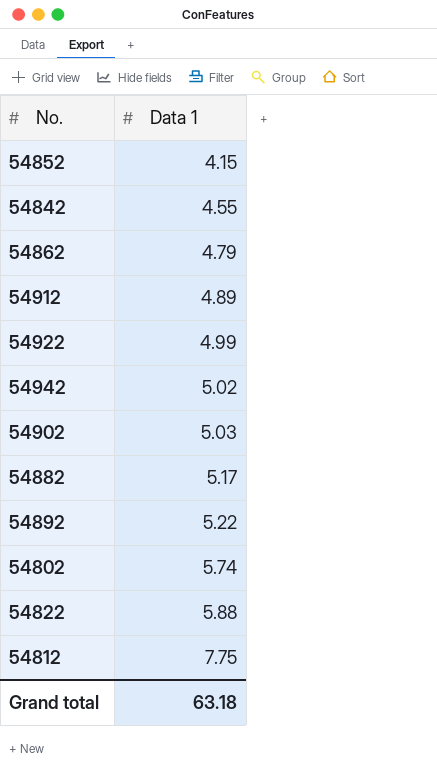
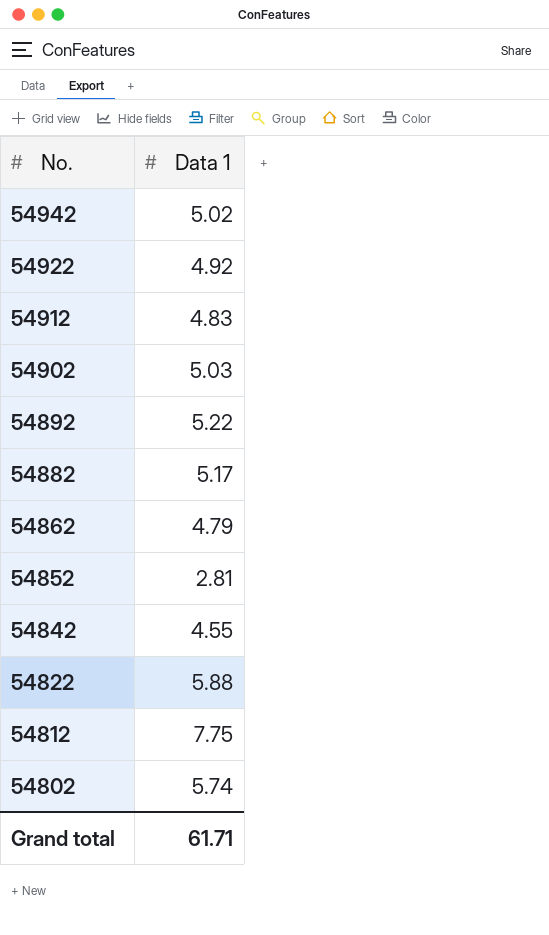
row order: Data 1 ascending -> No. descending
54922 | Data 1: 4.99 -> 4.92
54912 | Data 1: 4.89 -> 4.83
54852 | Data 1: 4.15 -> 2.81
Grand total | Data 1: 63.18 -> 61.71

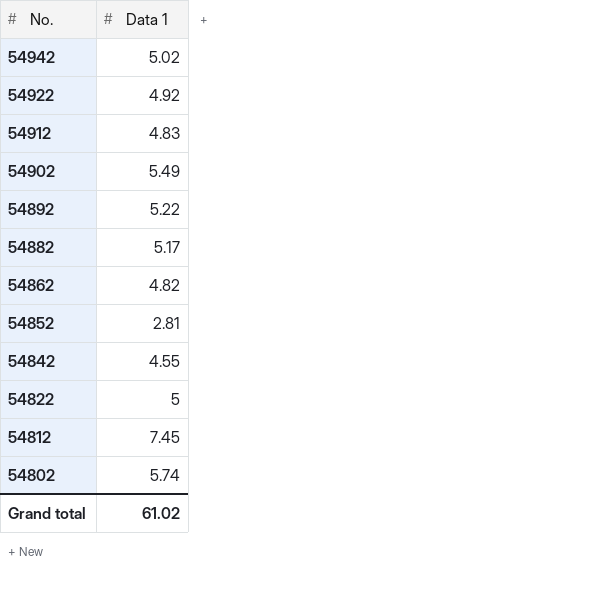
54902 | Data 1: 5.03 -> 5.49
54862 | Data 1: 4.79 -> 4.82
54822 | Data 1: 5.88 -> 5
54812 | Data 1: 7.75 -> 7.45
Grand total | Data 1: 61.71 -> 61.02

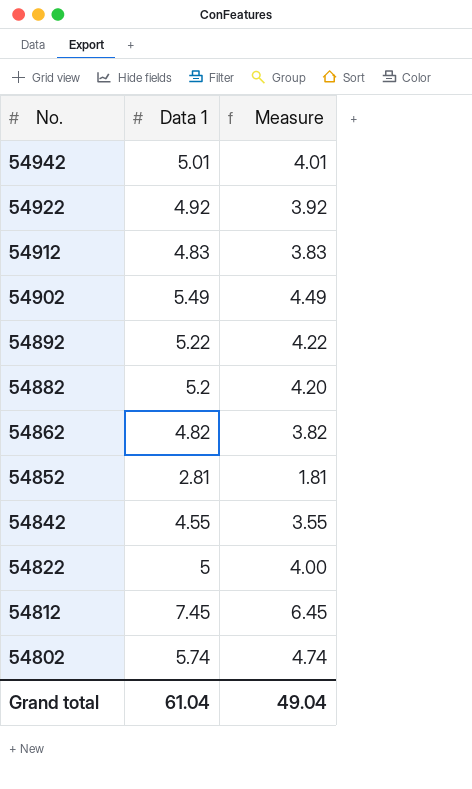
column Measure | formula: none -> [Data 1] - 1
54942 | Data 1: 5.02 -> 5.01
54882 | Data 1: 5.17 -> 5.2
Grand total | Data 1: 61.02 -> 61.04

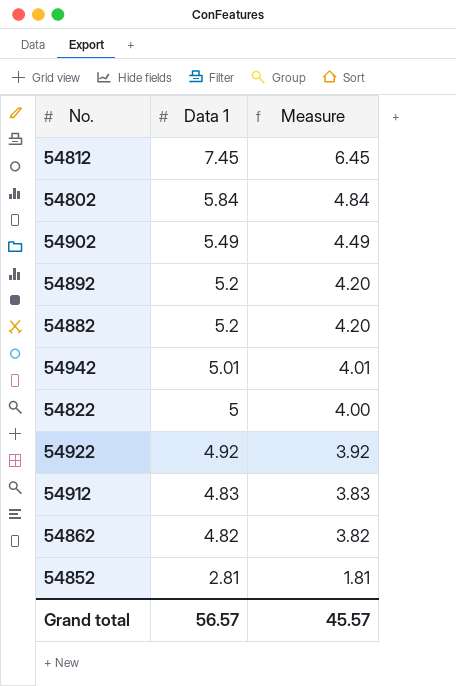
row order: No. descending -> Data 1 descending
row 54842: 4.55 | 3.55 -> none
54802 | Data 1: 5.74 -> 5.84
54802 | Measure: 4.74 -> 4.84
54892 | Data 1: 5.22 -> 5.2
54892 | Measure: 4.22 -> 4.20
Grand total | Data 1: 61.04 -> 56.57
Grand total | Measure: 49.04 -> 45.57

